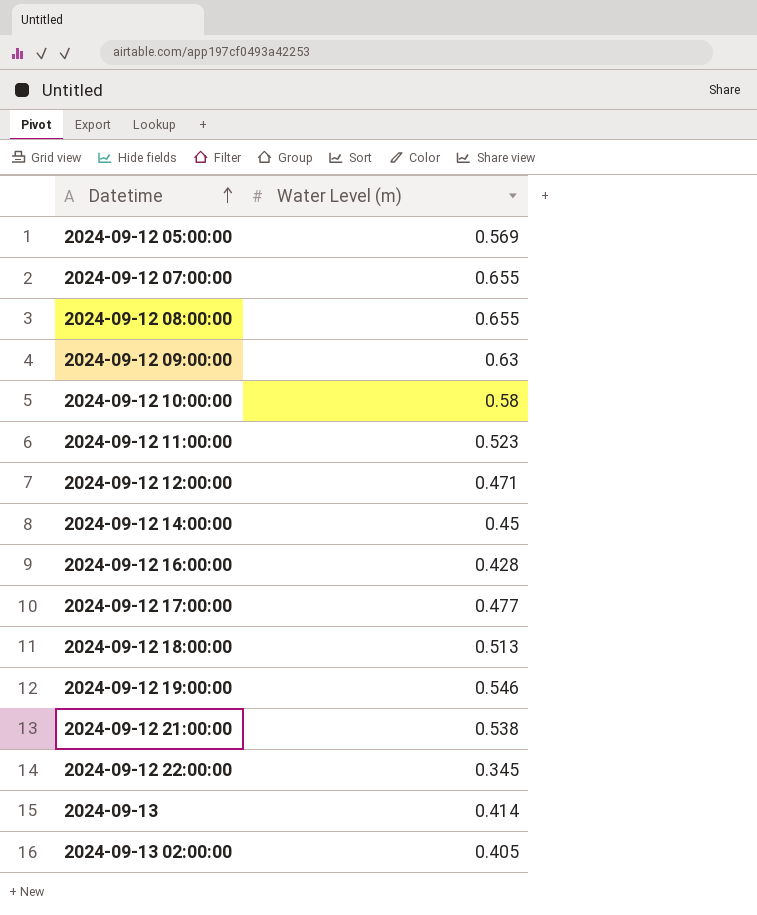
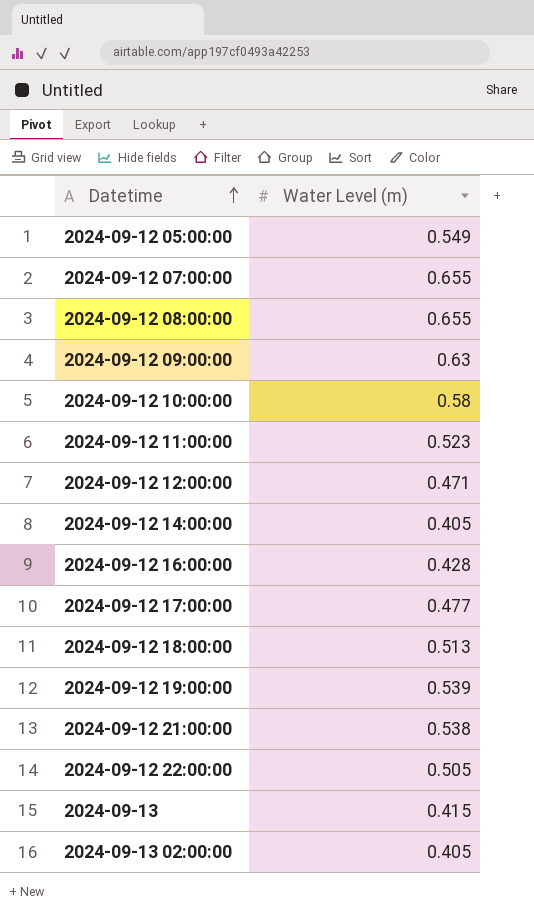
2024-09-12 05:00:00 | Water Level (m): 0.569 -> 0.549
2024-09-12 14:00:00 | Water Level (m): 0.45 -> 0.405
2024-09-12 19:00:00 | Water Level (m): 0.546 -> 0.539
2024-09-12 22:00:00 | Water Level (m): 0.345 -> 0.505
2024-09-13 | Water Level (m): 0.414 -> 0.415

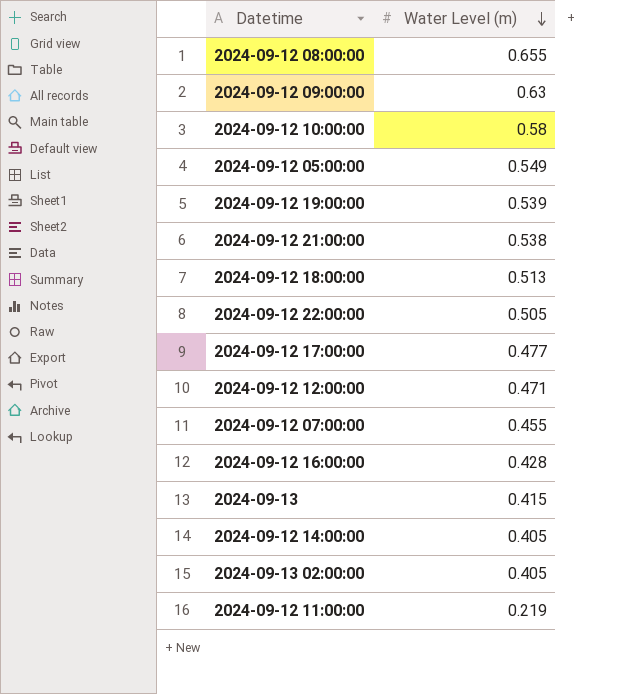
row order: Datetime ascending -> Water Level (m) descending
2024-09-12 07:00:00 | Water Level (m): 0.655 -> 0.455
2024-09-12 11:00:00 | Water Level (m): 0.523 -> 0.219

